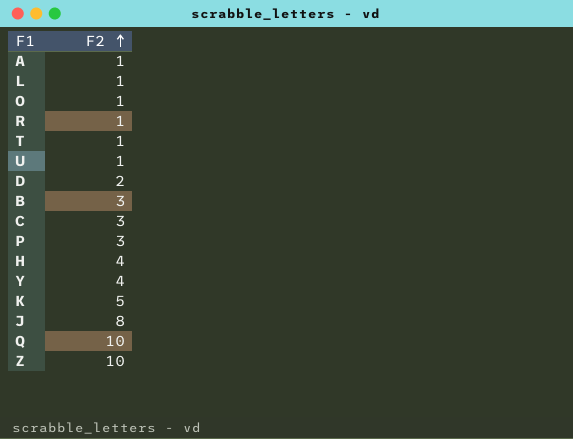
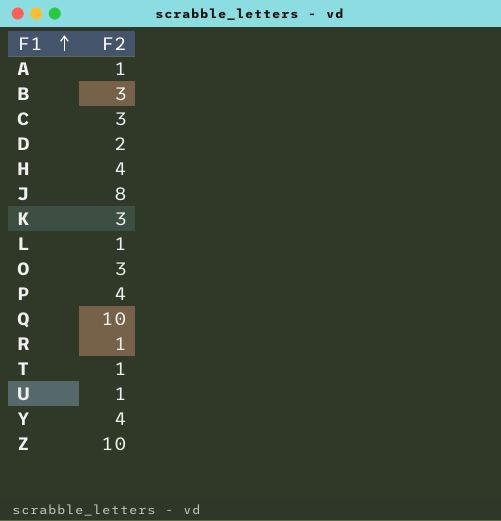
row order: F2 ascending -> F1 ascending
K | F2: 5 -> 3
O | F2: 1 -> 3
P | F2: 3 -> 4

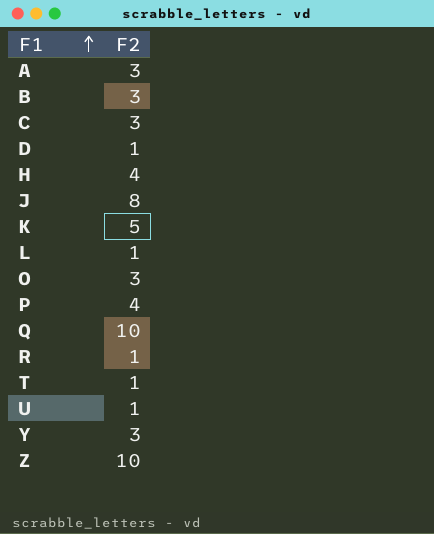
A | F2: 1 -> 3
D | F2: 2 -> 1
K | F2: 3 -> 5
Y | F2: 4 -> 3

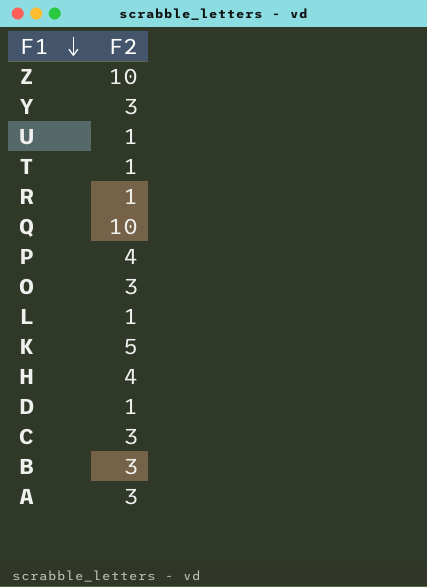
row order: F1 ascending -> F1 descending
row J: 8 -> none

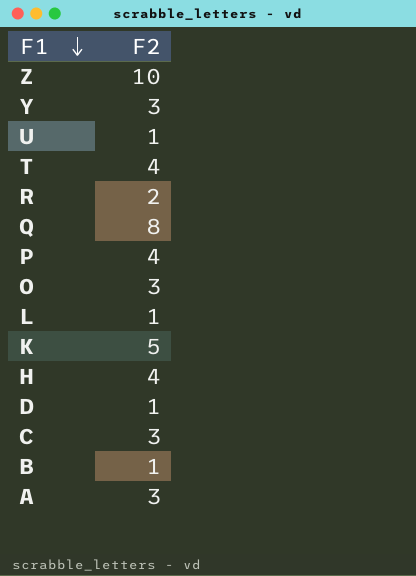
T | F2: 1 -> 4
R | F2: 1 -> 2
Q | F2: 10 -> 8
B | F2: 3 -> 1

